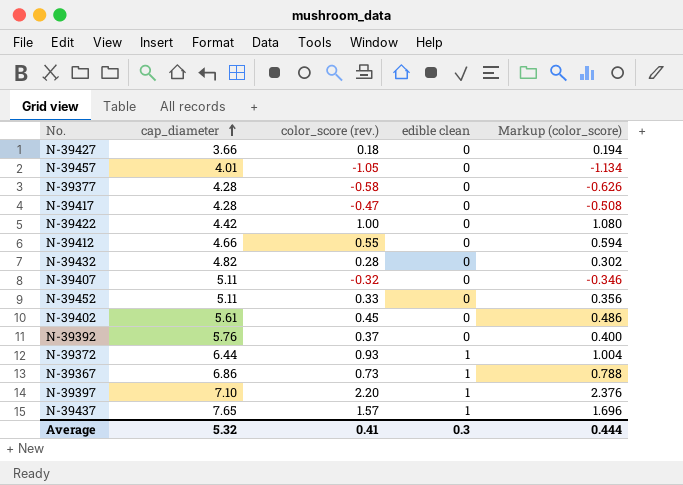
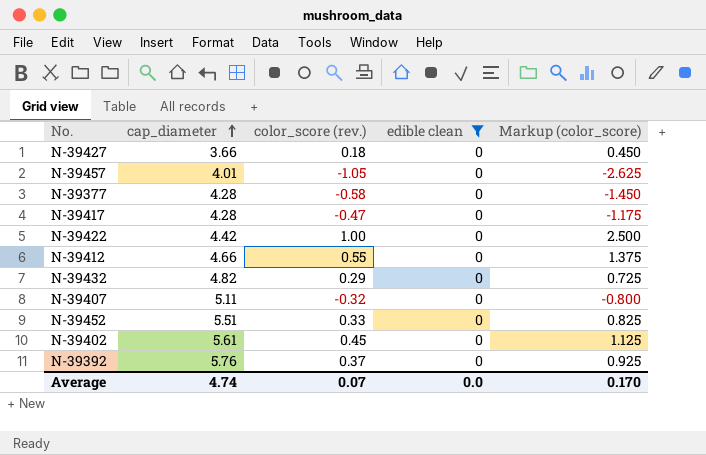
filter: none -> edible clean = 0
column Markup (color_score) | formula: [color_score (rev.)] * 1.08 -> [color_score (rev.)] * 2.5
N-39432 | color_score (rev.): 0.28 -> 0.29
N-39452 | cap_diameter: 5.11 -> 5.51
Average | cap_diameter: 5.32 -> 4.74
Average | color_score (rev.): 0.41 -> 0.07
Average | edible clean: 0.3 -> 0.0
Average | Markup (color_score): 0.444 -> 0.170

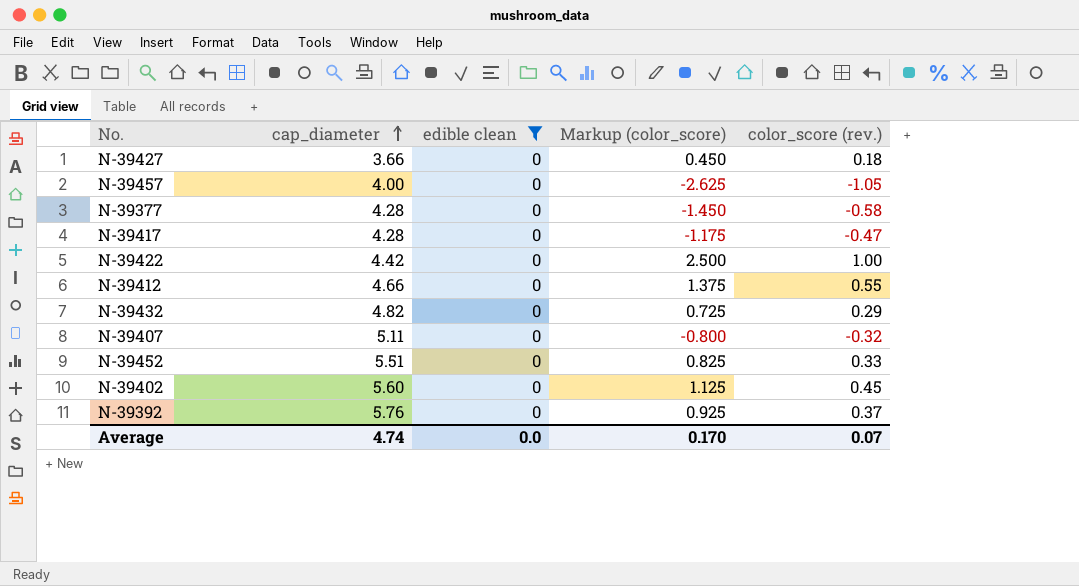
column color_score (rev.) | position: 3 -> 5
N-39457 | cap_diameter: 4.01 -> 4.00
N-39402 | cap_diameter: 5.61 -> 5.60

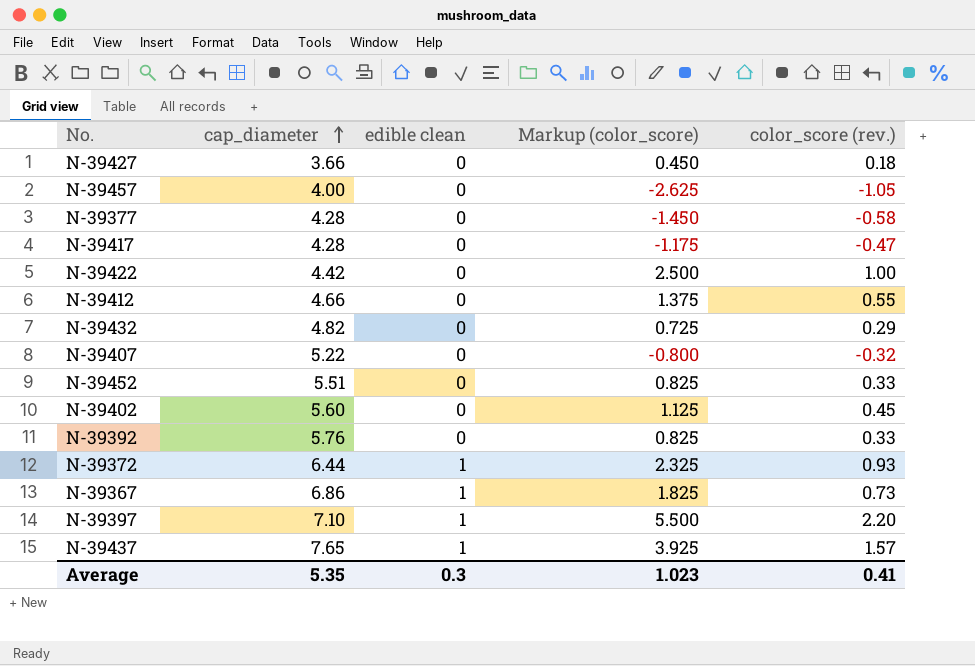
filter: edible clean = 0 -> none
N-39407 | cap_diameter: 5.11 -> 5.22
N-39392 | Markup (color_score): 0.925 -> 0.825
N-39392 | color_score (rev.): 0.37 -> 0.33
Average | cap_diameter: 4.74 -> 5.35
Average | edible clean: 0.0 -> 0.3
Average | Markup (color_score): 0.170 -> 1.023
Average | color_score (rev.): 0.07 -> 0.41

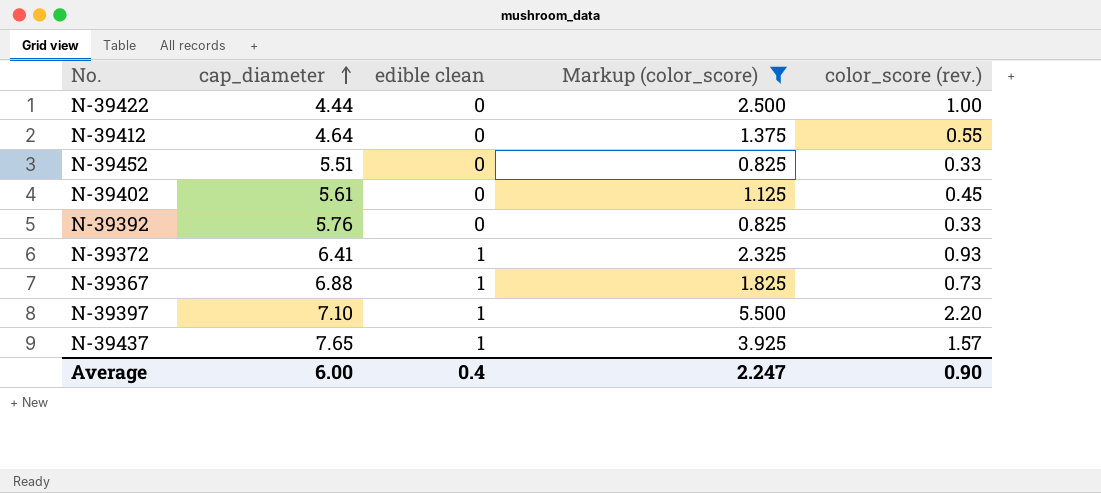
filter: none -> Markup (color_score) >= 0.825
N-39422 | cap_diameter: 4.42 -> 4.44
N-39412 | cap_diameter: 4.66 -> 4.64
N-39402 | cap_diameter: 5.60 -> 5.61
N-39372 | cap_diameter: 6.44 -> 6.41
N-39367 | cap_diameter: 6.86 -> 6.88
Average | cap_diameter: 5.35 -> 6.00
Average | edible clean: 0.3 -> 0.4
Average | Markup (color_score): 1.023 -> 2.247
Average | color_score (rev.): 0.41 -> 0.90

